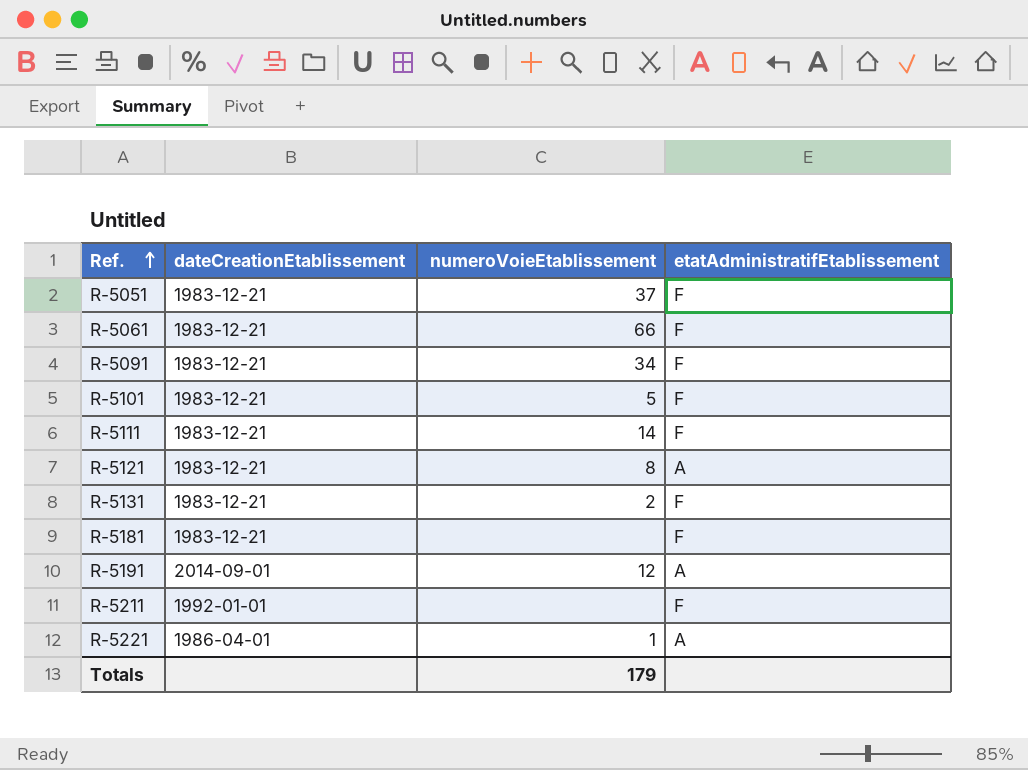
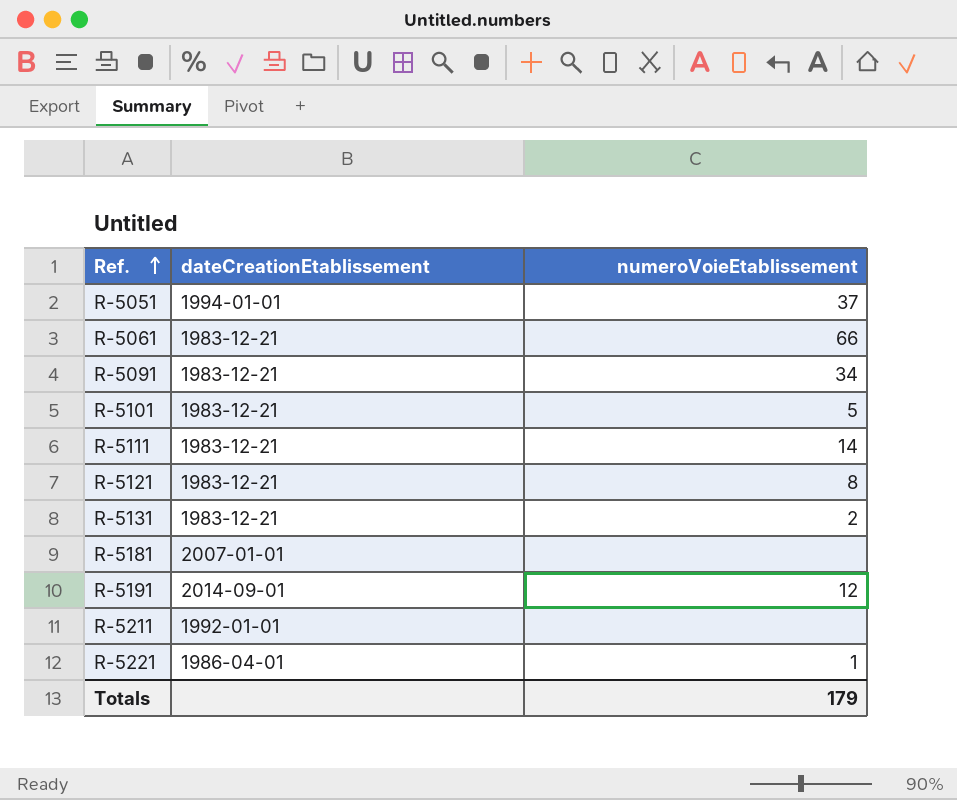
column etatAdministratifEtablissement | position: 4 -> none
R-5051 | dateCreationEtablissement: 1983-12-21 -> 1994-01-01
R-5181 | dateCreationEtablissement: 1983-12-21 -> 2007-01-01

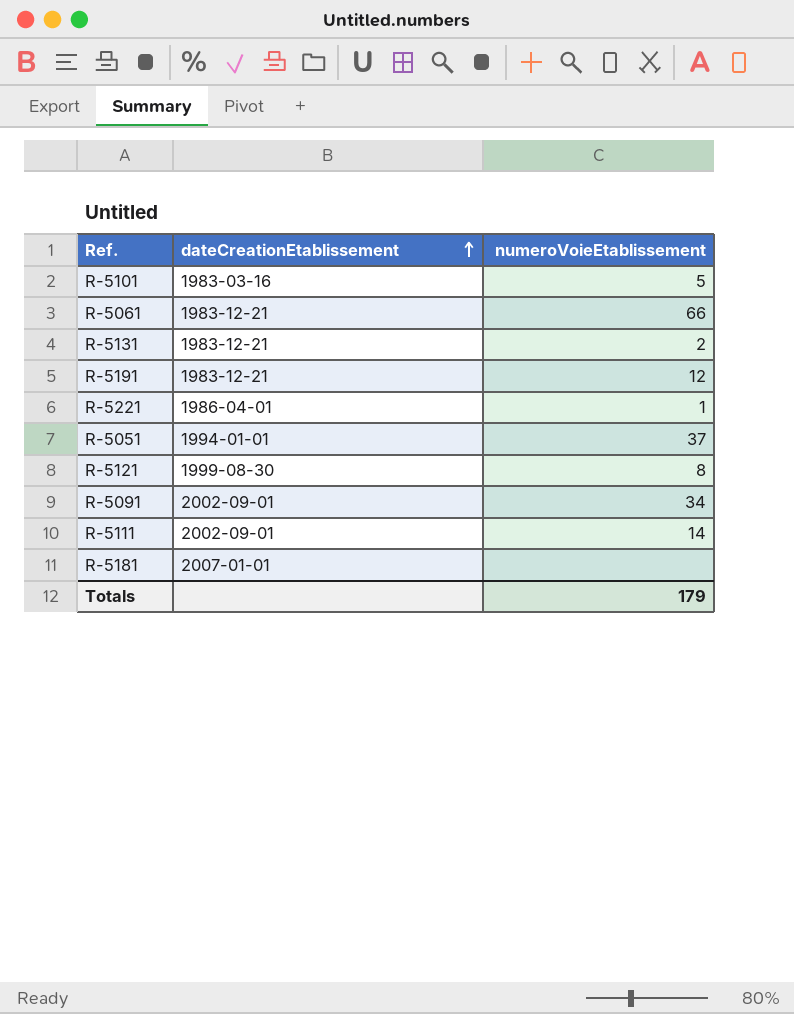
row order: Ref. ascending -> dateCreationEtablissement ascending
row R-5211: 1992-01-01 | none -> none
R-5101 | dateCreationEtablissement: 1983-12-21 -> 1983-03-16
R-5191 | dateCreationEtablissement: 2014-09-01 -> 1983-12-21
R-5121 | dateCreationEtablissement: 1983-12-21 -> 1999-08-30
R-5091 | dateCreationEtablissement: 1983-12-21 -> 2002-09-01
R-5111 | dateCreationEtablissement: 1983-12-21 -> 2002-09-01

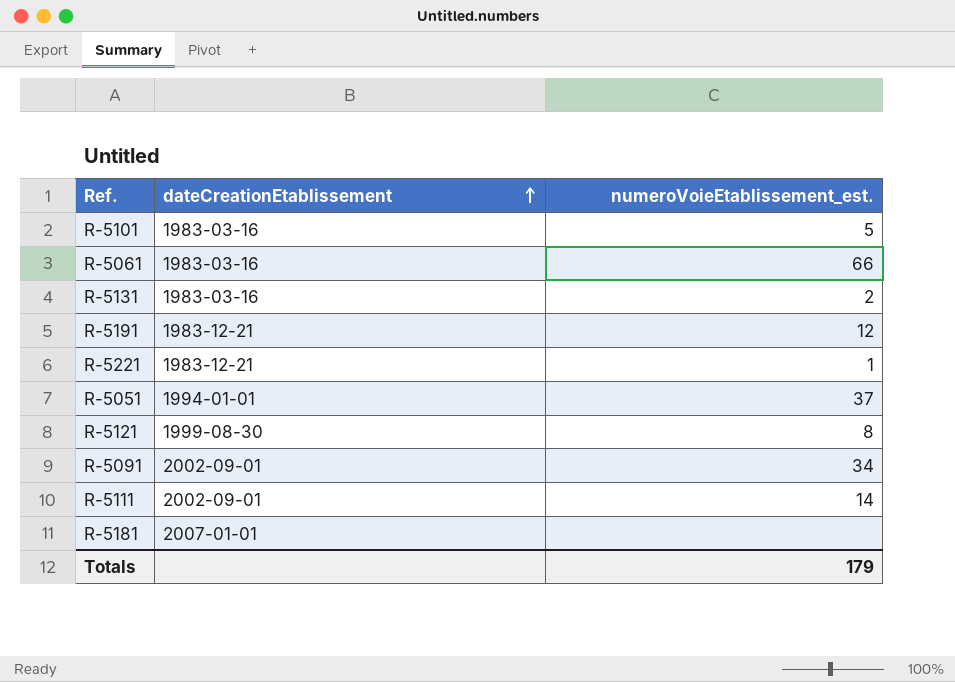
column name: numeroVoieEtablissement -> numeroVoieEtablissement_est.
R-5061 | dateCreationEtablissement: 1983-12-21 -> 1983-03-16
R-5131 | dateCreationEtablissement: 1983-12-21 -> 1983-03-16
R-5221 | dateCreationEtablissement: 1986-04-01 -> 1983-12-21

